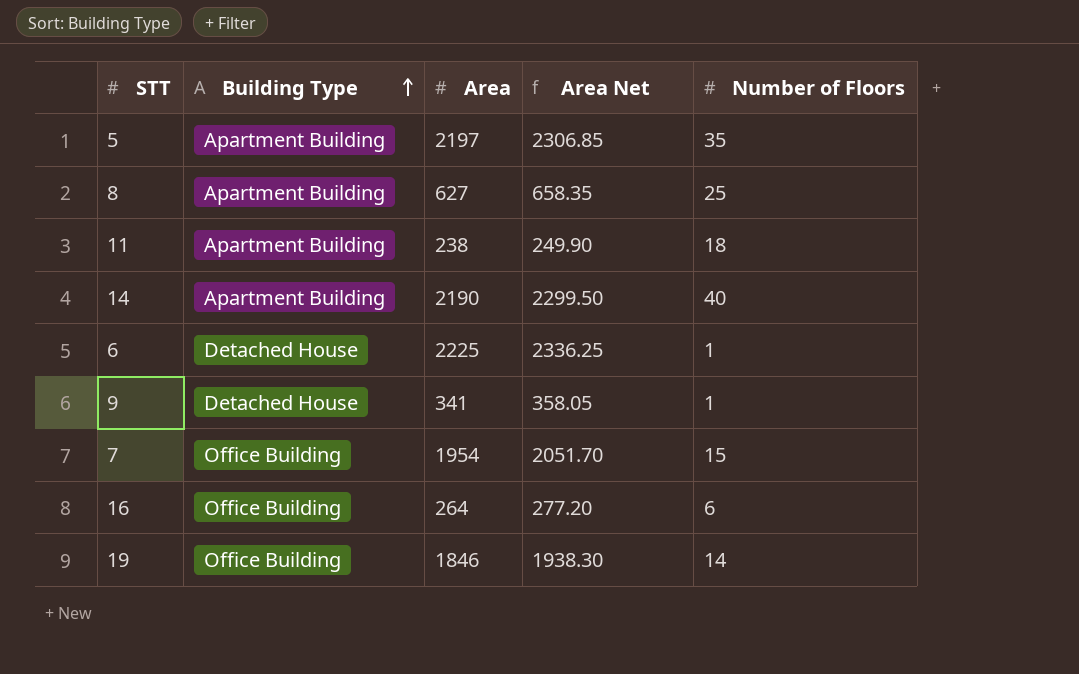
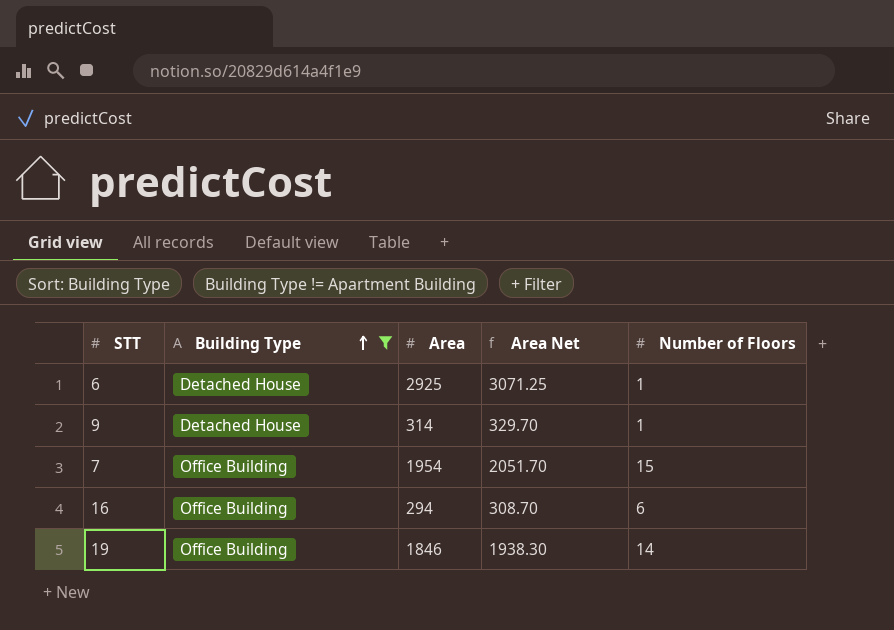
filter: none -> Building Type != Apartment Building
6 | Area: 2225 -> 2925
6 | Area Net: 2336.25 -> 3071.25
9 | Area: 341 -> 314
9 | Area Net: 358.05 -> 329.70
16 | Area: 264 -> 294
16 | Area Net: 277.20 -> 308.70

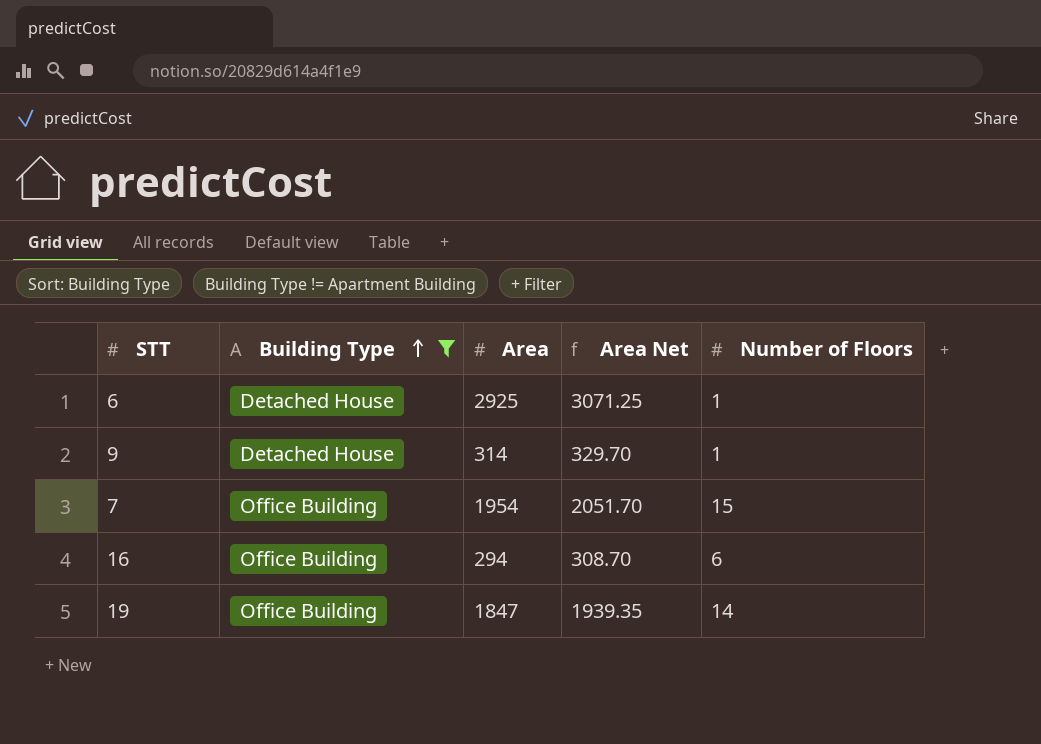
19 | Area: 1846 -> 1847
19 | Area Net: 1938.30 -> 1939.35

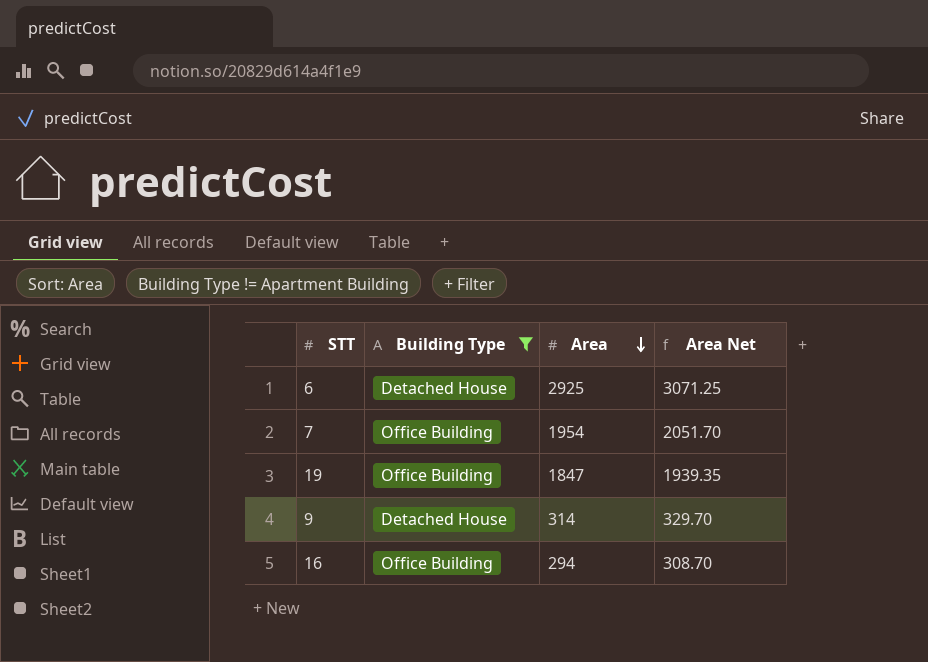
row order: Building Type ascending -> Area descending
column Number of Floors | position: 5 -> none

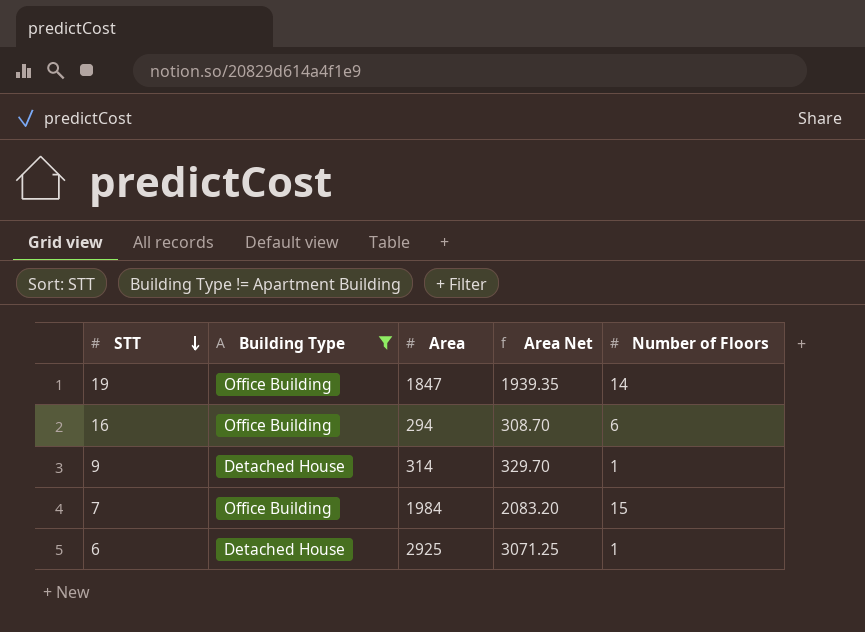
row order: Area descending -> STT descending
column Number of Floors | position: none -> 5
7 | Area: 1954 -> 1984
7 | Area Net: 2051.70 -> 2083.20

